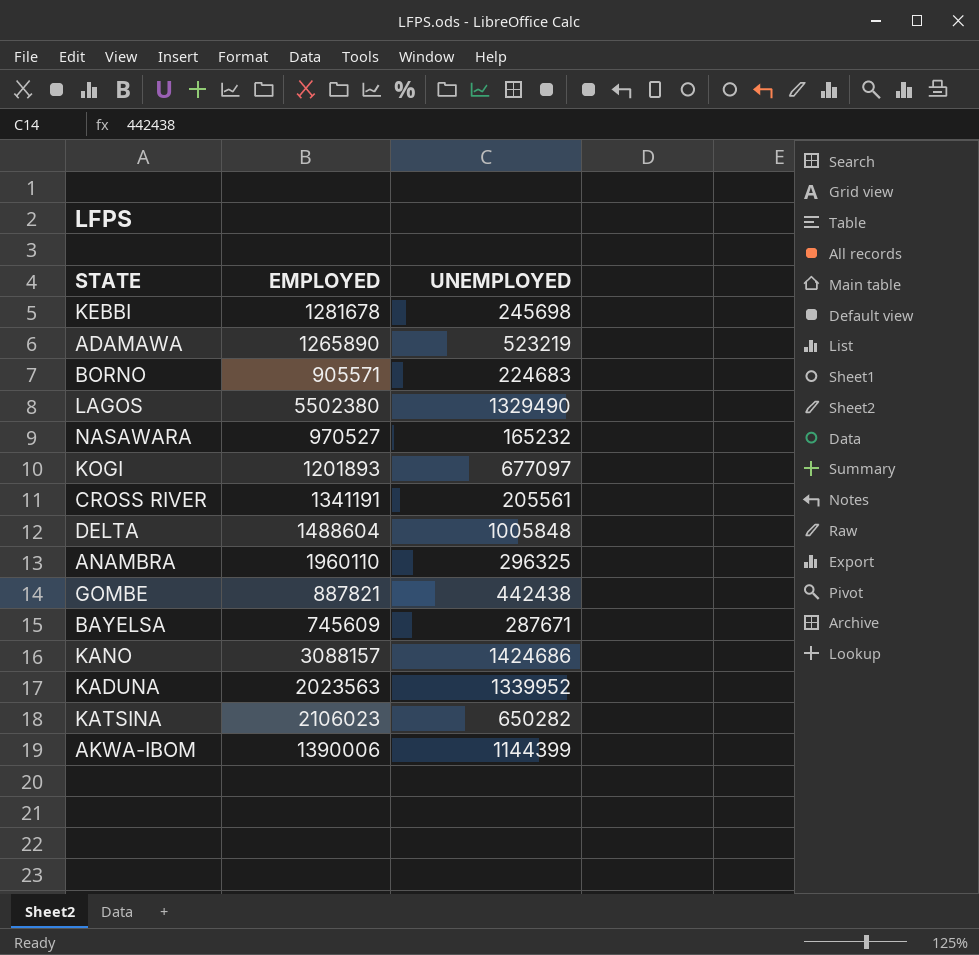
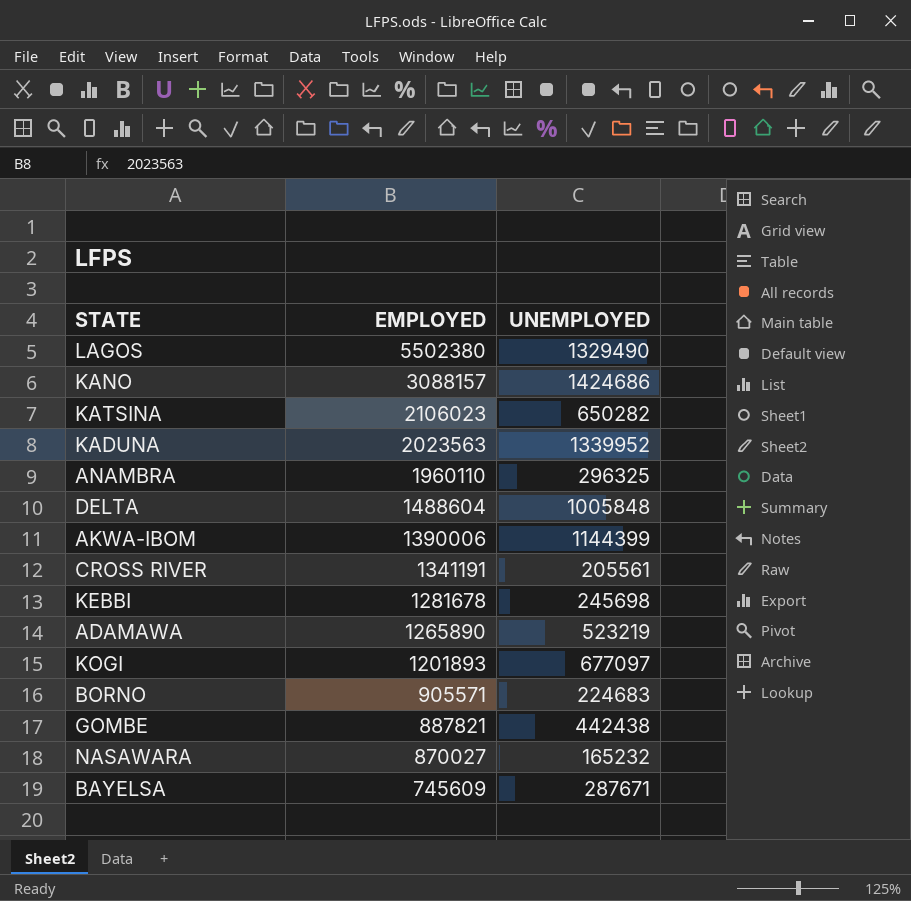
row order: none -> EMPLOYED descending
NASAWARA | EMPLOYED: 970527 -> 870027

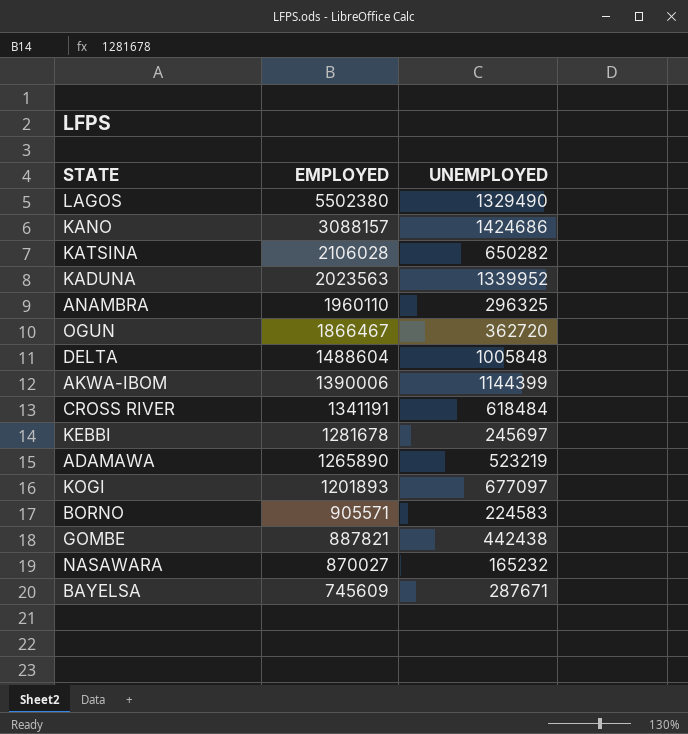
KATSINA | EMPLOYED: 2106023 -> 2106028
row OGUN: none -> 1866467 | 362720
CROSS RIVER | UNEMPLOYED: 205561 -> 618484
KEBBI | UNEMPLOYED: 245698 -> 245697
BORNO | UNEMPLOYED: 224683 -> 224583

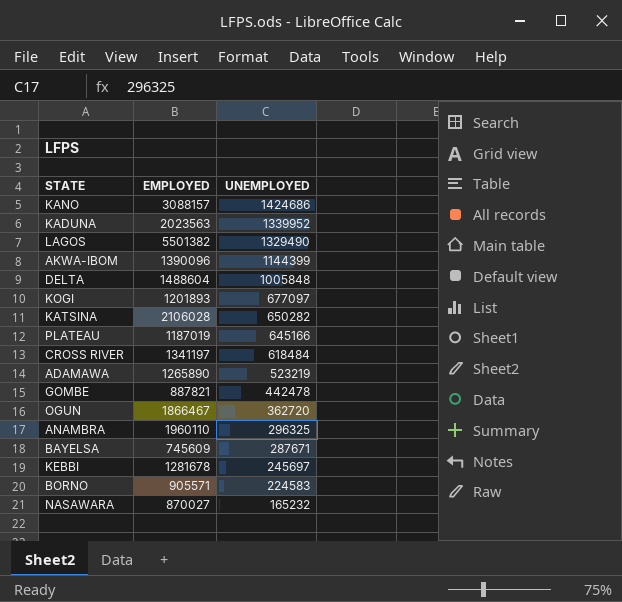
row order: EMPLOYED descending -> UNEMPLOYED descending
LAGOS | EMPLOYED: 5502380 -> 5501382
AKWA-IBOM | EMPLOYED: 1390006 -> 1390096
row PLATEAU: none -> 1187019 | 645166
CROSS RIVER | EMPLOYED: 1341191 -> 1341197
GOMBE | UNEMPLOYED: 442438 -> 442478

